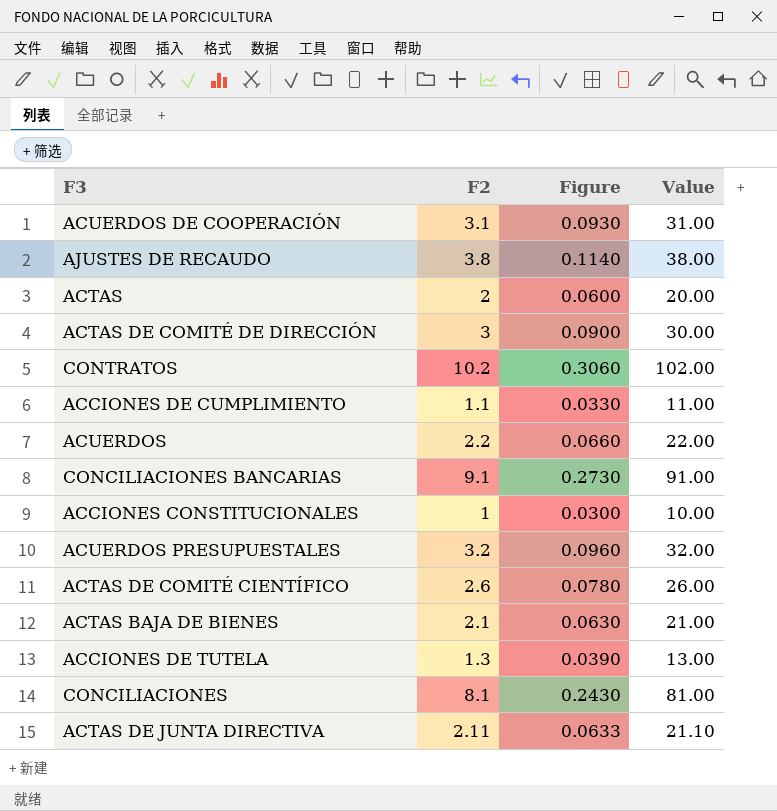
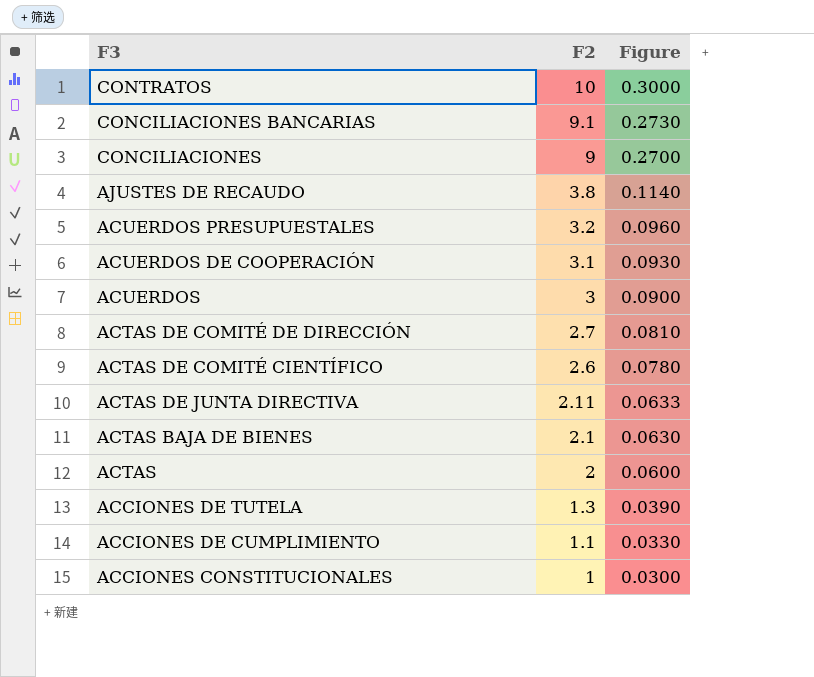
row order: none -> F2 descending
column Value | formula: [F2] * 10 -> none
CONTRATOS | F2: 10.2 -> 10
CONTRATOS | Figure: 0.3060 -> 0.3000
CONCILIACIONES | F2: 8.1 -> 9
CONCILIACIONES | Figure: 0.2430 -> 0.2700
ACUERDOS | F2: 2.2 -> 3
ACUERDOS | Figure: 0.0660 -> 0.0900
ACTAS DE COMITÉ DE DIRECCIÓN | F2: 3 -> 2.7
ACTAS DE COMITÉ DE DIRECCIÓN | Figure: 0.0900 -> 0.0810

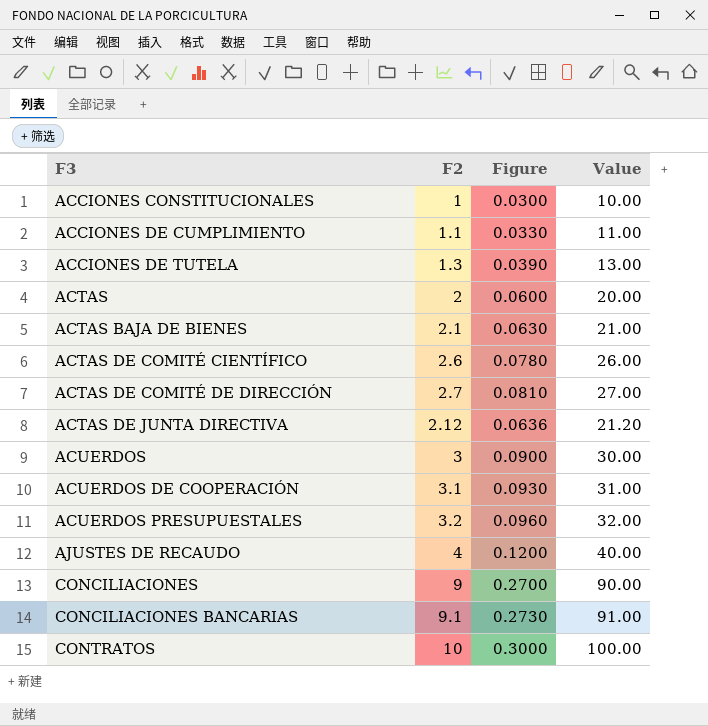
row order: F2 descending -> F3 ascending
column Value | formula: none -> [F2] * 10
ACTAS DE JUNTA DIRECTIVA | F2: 2.11 -> 2.12
ACTAS DE JUNTA DIRECTIVA | Figure: 0.0633 -> 0.0636
AJUSTES DE RECAUDO | F2: 3.8 -> 4
AJUSTES DE RECAUDO | Figure: 0.1140 -> 0.1200

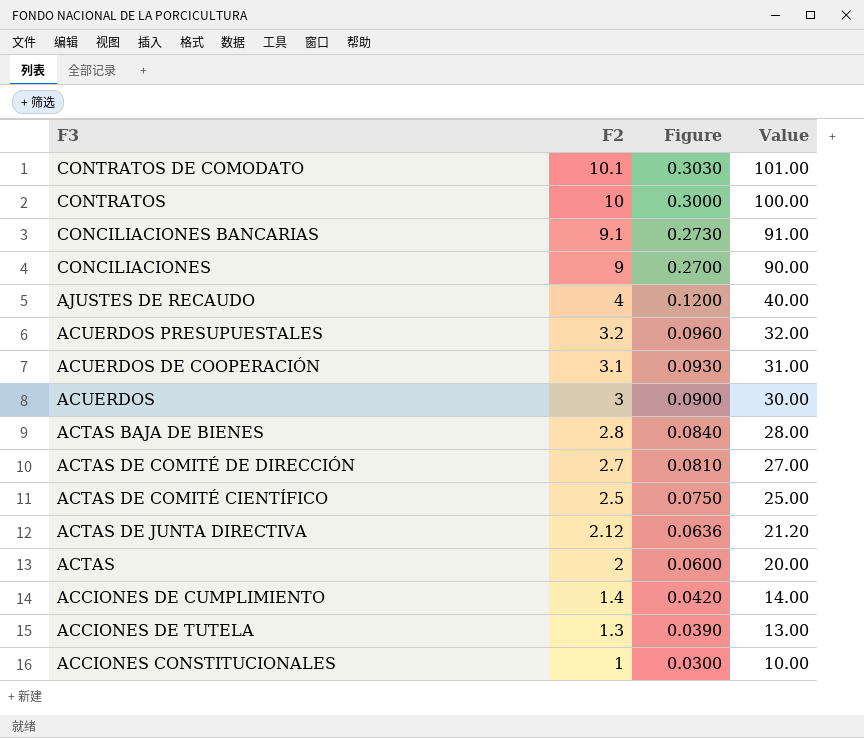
row order: F3 ascending -> F2 descending
row CONTRATOS DE COMODATO: none -> 10.1 | 0.3030 | 101.00
ACTAS BAJA DE BIENES | F2: 2.1 -> 2.8
ACTAS BAJA DE BIENES | Figure: 0.0630 -> 0.0840
ACTAS BAJA DE BIENES | Value: 21.00 -> 28.00
ACTAS DE COMITÉ CIENTÍFICO | F2: 2.6 -> 2.5
ACTAS DE COMITÉ CIENTÍFICO | Figure: 0.0780 -> 0.0750
ACTAS DE COMITÉ CIENTÍFICO | Value: 26.00 -> 25.00
ACCIONES DE CUMPLIMIENTO | F2: 1.1 -> 1.4
ACCIONES DE CUMPLIMIENTO | Figure: 0.0330 -> 0.0420
ACCIONES DE CUMPLIMIENTO | Value: 11.00 -> 14.00

